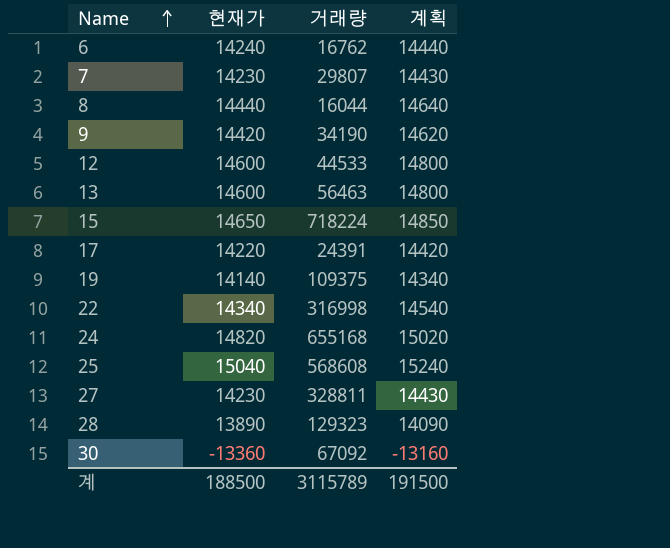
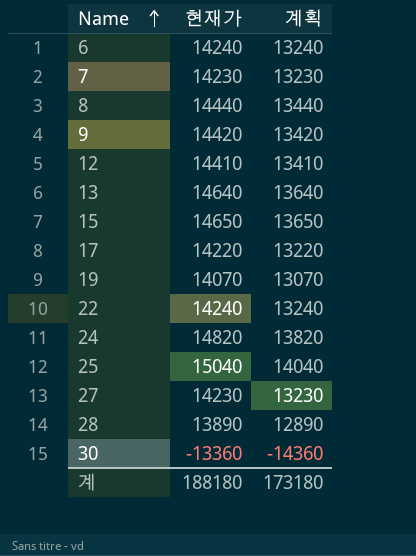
column 거래량 | position: 3 -> none
column 계획 | formula: [현재가] + 200 -> [현재가] - 1000
12 | 현재가: 14600 -> 14410
13 | 현재가: 14600 -> 14640
19 | 현재가: 14140 -> 14070
22 | 현재가: 14340 -> 14240
계 | 현재가: 188500 -> 188180
계 | 계획: 191500 -> 173180

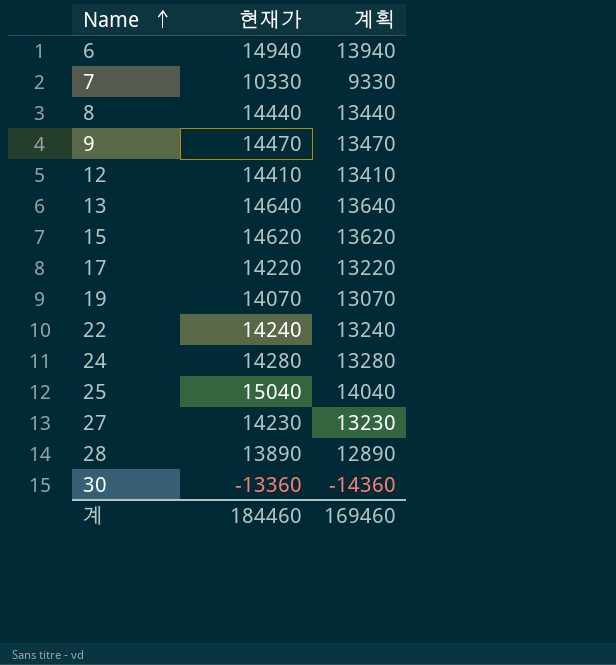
6 | 현재가: 14240 -> 14940
6 | 계획: 13240 -> 13940
7 | 현재가: 14230 -> 10330
7 | 계획: 13230 -> 9330
9 | 현재가: 14420 -> 14470
9 | 계획: 13420 -> 13470
15 | 현재가: 14650 -> 14620
15 | 계획: 13650 -> 13620
24 | 현재가: 14820 -> 14280
24 | 계획: 13820 -> 13280
계 | 현재가: 188180 -> 184460
계 | 계획: 173180 -> 169460

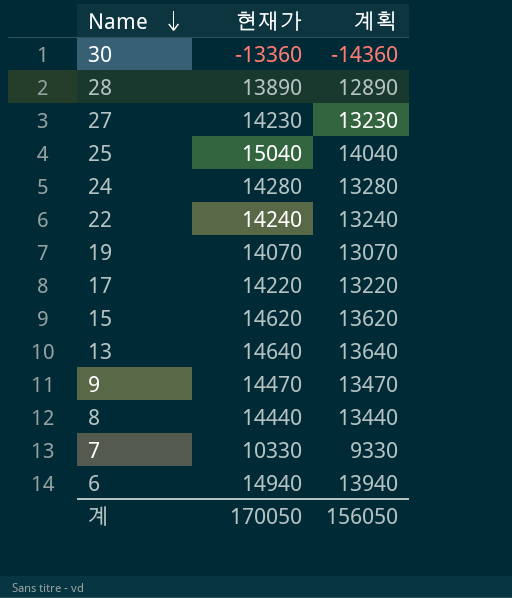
row order: Name ascending -> Name descending
row 12: 14410 | 13410 -> none
계 | 현재가: 184460 -> 170050
계 | 계획: 169460 -> 156050

